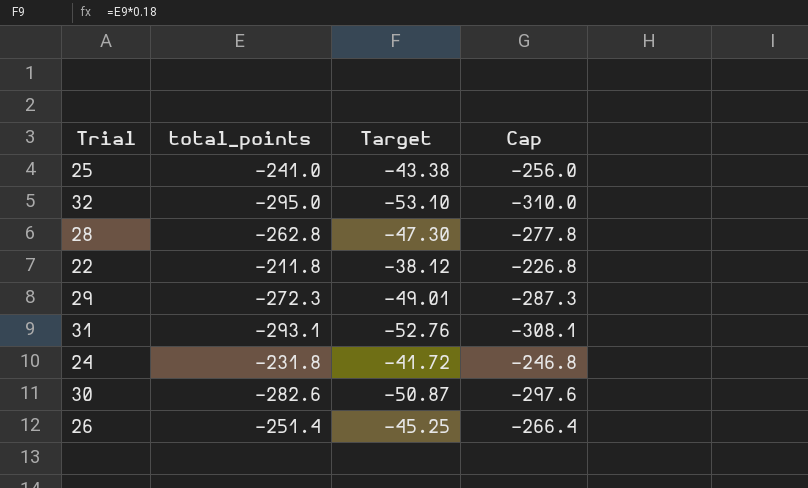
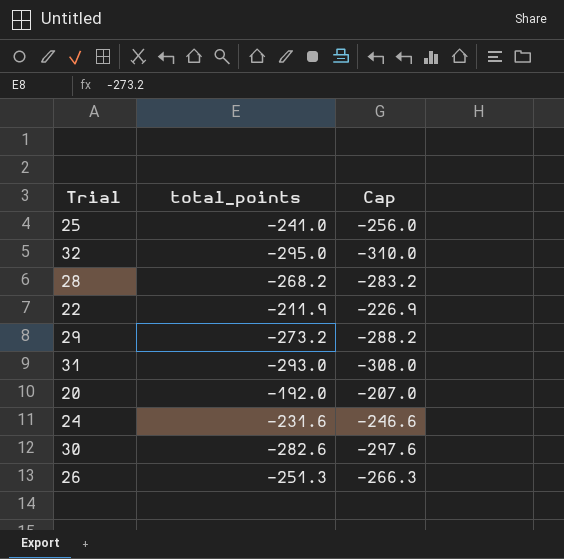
column Target | formula: [total_points] * 0.18 -> none
28 | total_points: -262.8 -> -268.2
28 | Cap: -277.8 -> -283.2
22 | total_points: -211.8 -> -211.9
22 | Cap: -226.8 -> -226.9
29 | total_points: -272.3 -> -273.2
29 | Cap: -287.3 -> -288.2
31 | total_points: -293.1 -> -293.0
31 | Cap: -308.1 -> -308.0
row 20: none -> -192.0 | -207.0
24 | total_points: -231.8 -> -231.6
24 | Cap: -246.8 -> -246.6
26 | total_points: -251.4 -> -251.3
26 | Cap: -266.4 -> -266.3

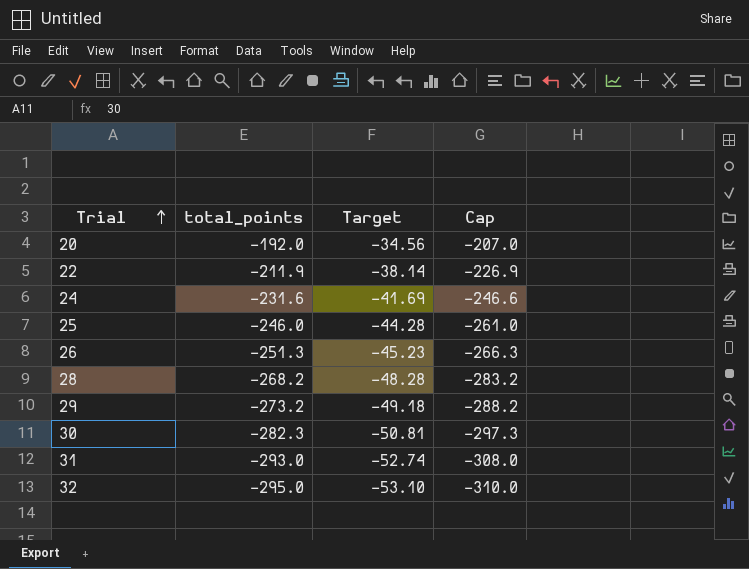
row order: none -> Trial ascending
column Target | formula: none -> [total_points] * 0.18
25 | total_points: -241.0 -> -246.0
25 | Cap: -256.0 -> -261.0
30 | total_points: -282.6 -> -282.3
30 | Cap: -297.6 -> -297.3

